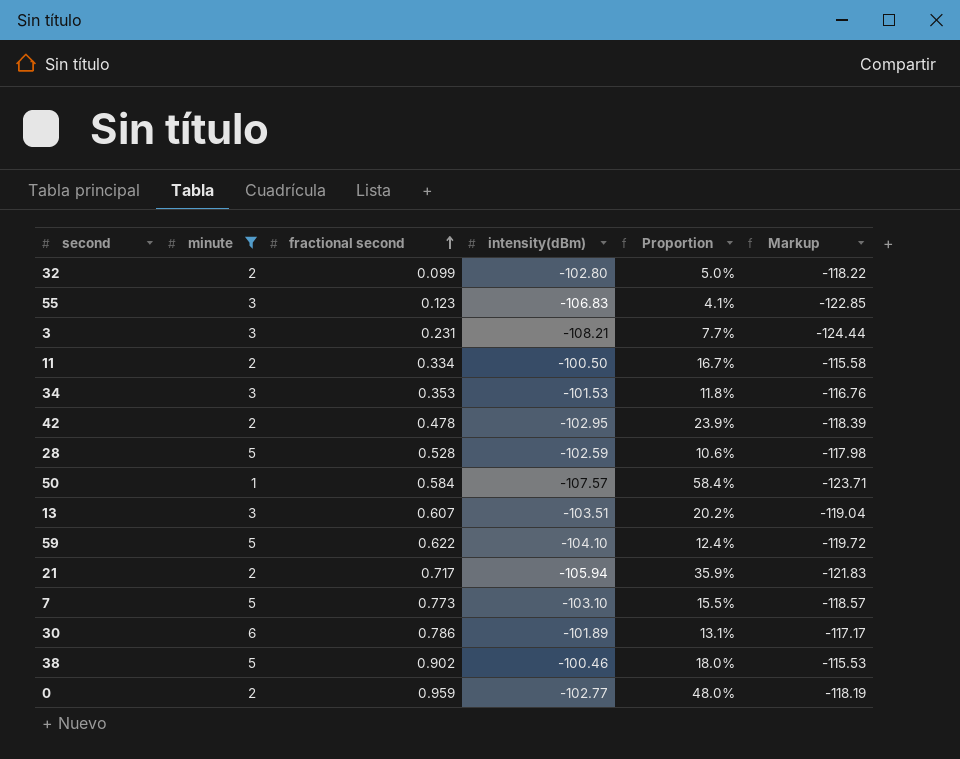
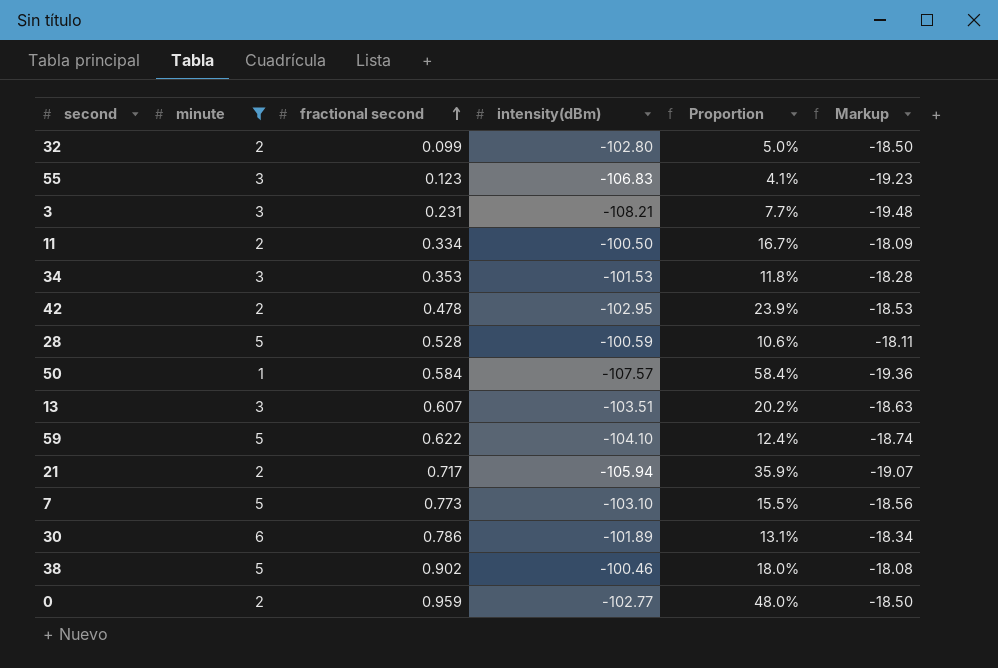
column Markup | formula: [intensity(dBm)] * 1.15 -> [intensity(dBm)] * 0.18
28 | intensity(dBm): -102.59 -> -100.59

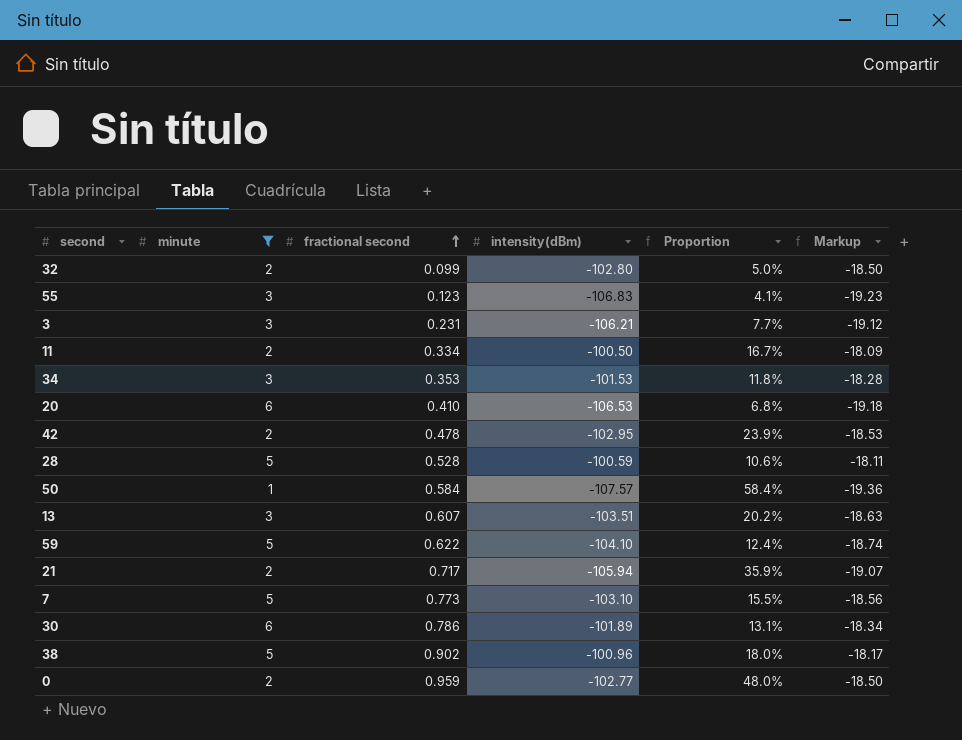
3 | intensity(dBm): -108.21 -> -106.21
3 | Markup: -19.48 -> -19.12
row 20: none -> 6 | 0.410 | -106.53 | 6.8% | -19.18
38 | intensity(dBm): -100.46 -> -100.96
38 | Markup: -18.08 -> -18.17

